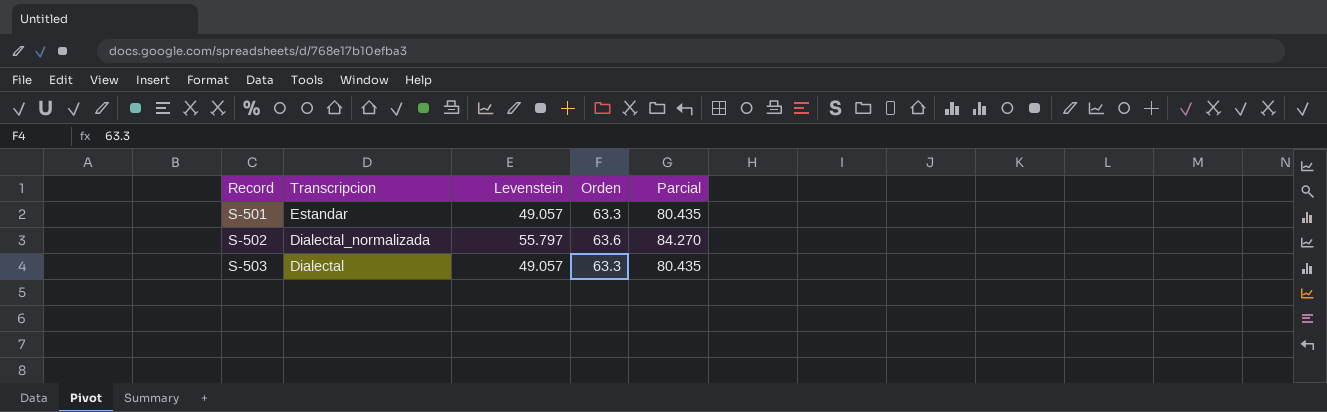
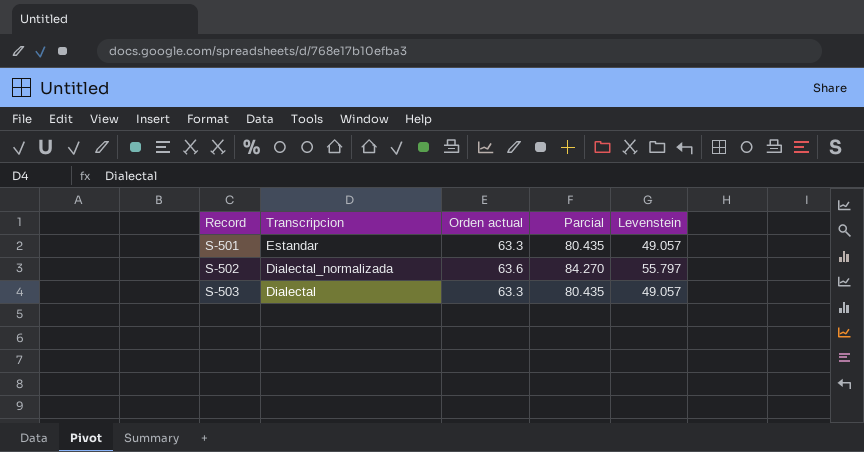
column name: Orden -> Orden actual
column Levenstein | position: 3 -> 5

